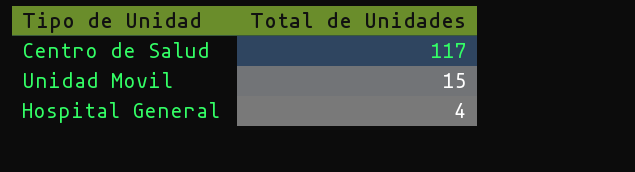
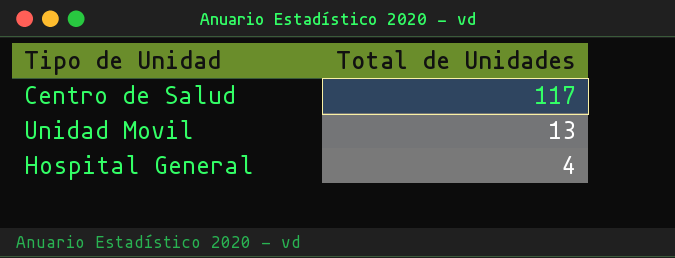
Unidad Movil | Total de Unidades: 15 -> 13

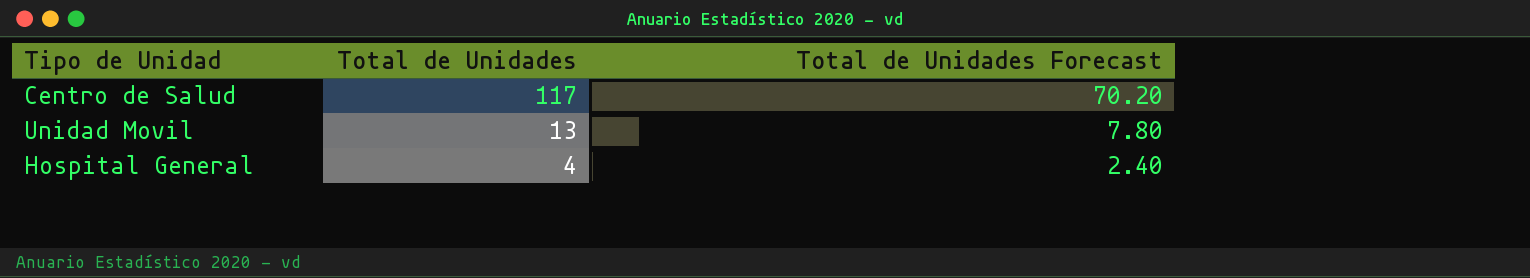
column Total de Unidades Forecast | formula: none -> [Total de Unidades] * 0.6

